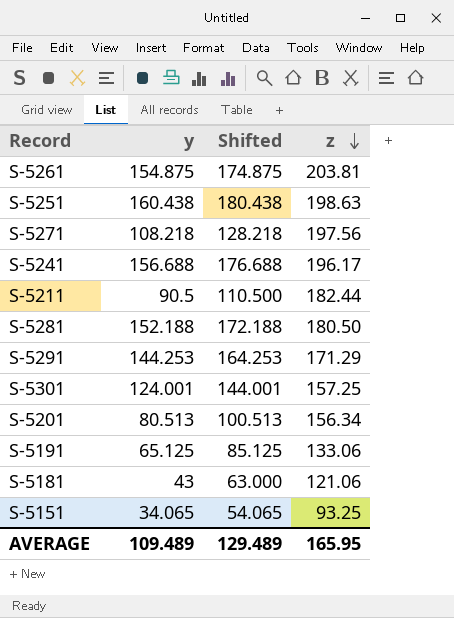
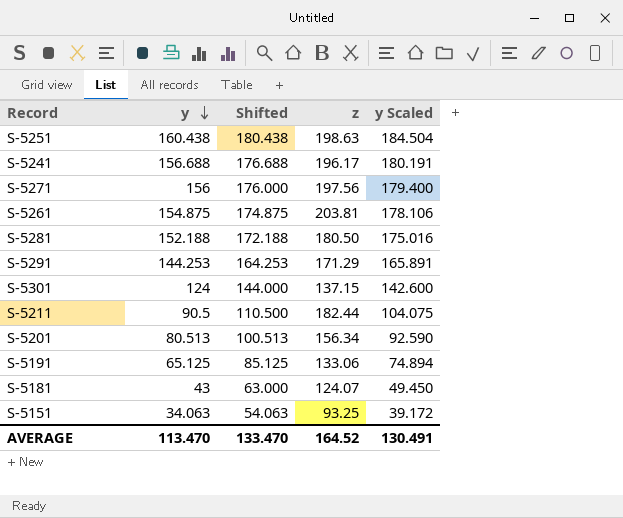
row order: z descending -> y descending
column y Scaled | formula: none -> [y] * 1.15
S-5271 | y: 108.218 -> 156
S-5271 | Shifted: 128.218 -> 176.000
S-5301 | y: 124.001 -> 124
S-5301 | Shifted: 144.001 -> 144.000
S-5301 | z: 157.25 -> 137.15
S-5181 | z: 121.06 -> 124.07
S-5151 | y: 34.065 -> 34.063
S-5151 | Shifted: 54.065 -> 54.063
AVERAGE | y: 109.489 -> 113.470
AVERAGE | Shifted: 129.489 -> 133.470
AVERAGE | z: 165.95 -> 164.52

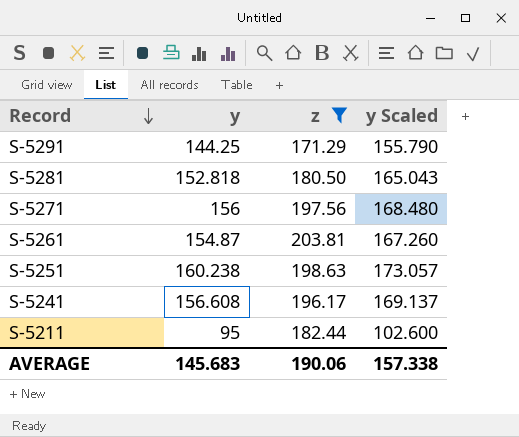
filter: none -> z >= 171.29
row order: y descending -> Record descending
column Shifted | formula: [y] + 20 -> none
column y Scaled | formula: [y] * 1.15 -> [y] * 1.08
S-5291 | y: 144.253 -> 144.25
S-5281 | y: 152.188 -> 152.818
S-5261 | y: 154.875 -> 154.87
S-5251 | y: 160.438 -> 160.238
S-5241 | y: 156.688 -> 156.608
S-5211 | y: 90.5 -> 95
AVERAGE | y: 113.470 -> 145.683
AVERAGE | z: 164.52 -> 190.06
AVERAGE | y Scaled: 130.491 -> 157.338

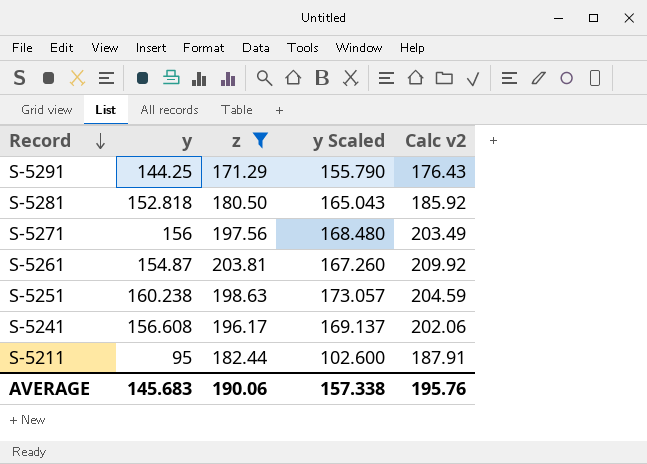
column Calc v2 | formula: none -> [z] * 1.03

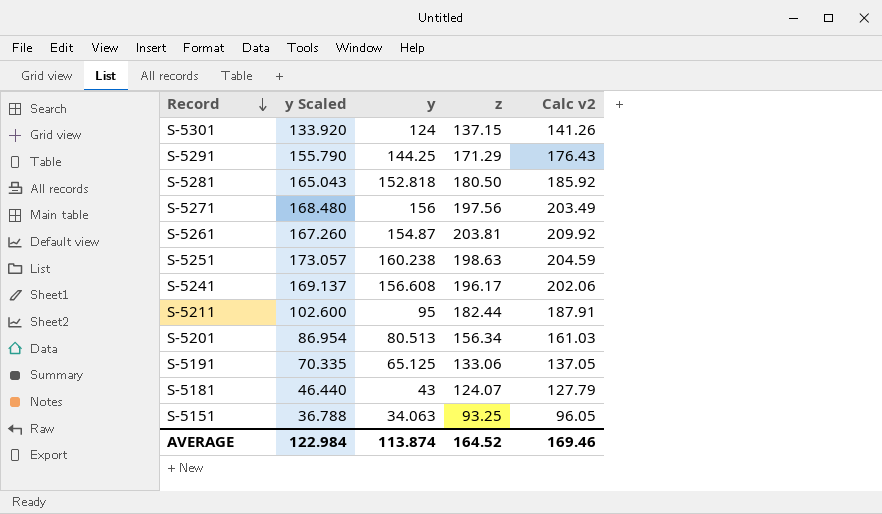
filter: z >= 171.29 -> none
column y Scaled | position: 4 -> 2
AVERAGE | y Scaled: 157.338 -> 122.984
AVERAGE | y: 145.683 -> 113.874
AVERAGE | z: 190.06 -> 164.52
AVERAGE | Calc v2: 195.76 -> 169.46

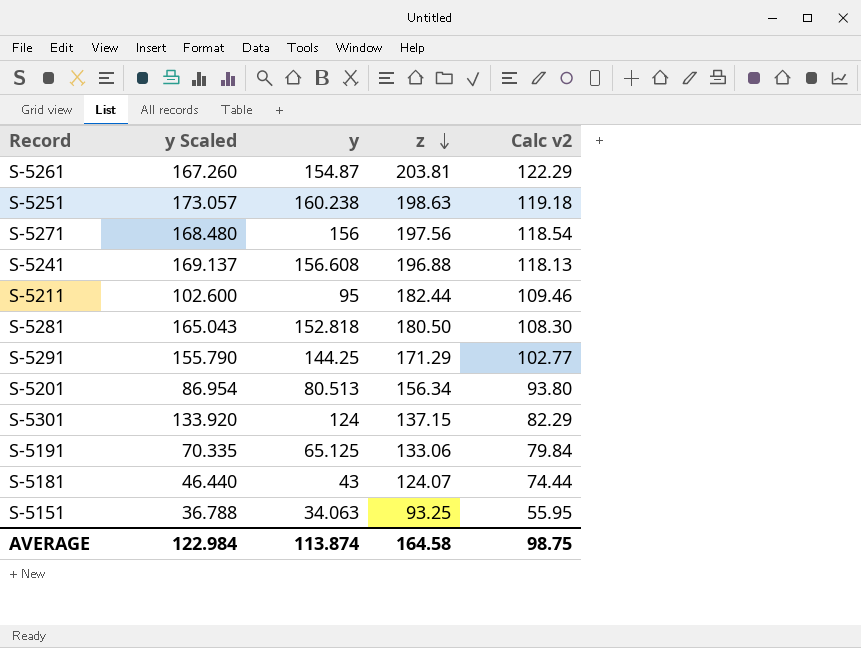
row order: Record descending -> z descending
column Calc v2 | formula: [z] * 1.03 -> [z] * 0.6
S-5241 | z: 196.17 -> 196.88
AVERAGE | z: 164.52 -> 164.58
AVERAGE | Calc v2: 169.46 -> 98.75

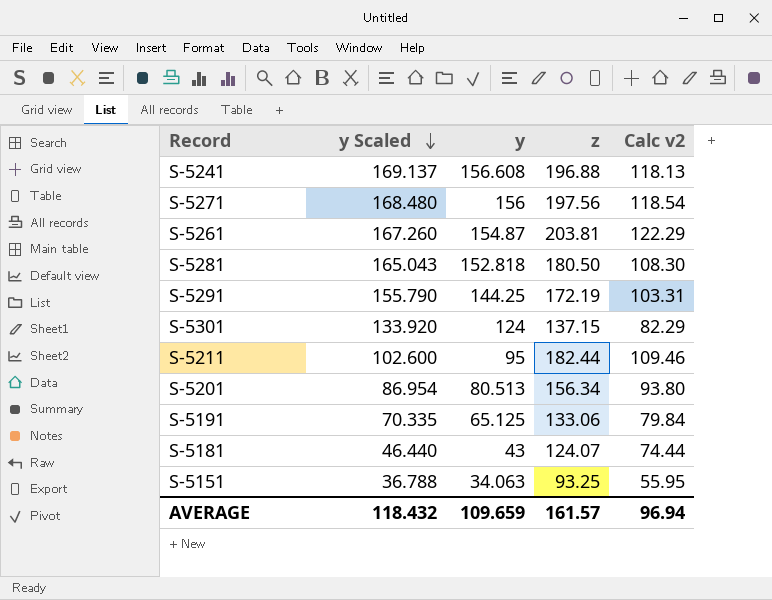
row order: z descending -> y Scaled descending
row S-5251: 173.057 | 160.238 | 198.63 | 119.18 -> none
S-5291 | z: 171.29 -> 172.19
S-5291 | Calc v2: 102.77 -> 103.31
AVERAGE | y Scaled: 122.984 -> 118.432
AVERAGE | y: 113.874 -> 109.659
AVERAGE | z: 164.58 -> 161.57
AVERAGE | Calc v2: 98.75 -> 96.94

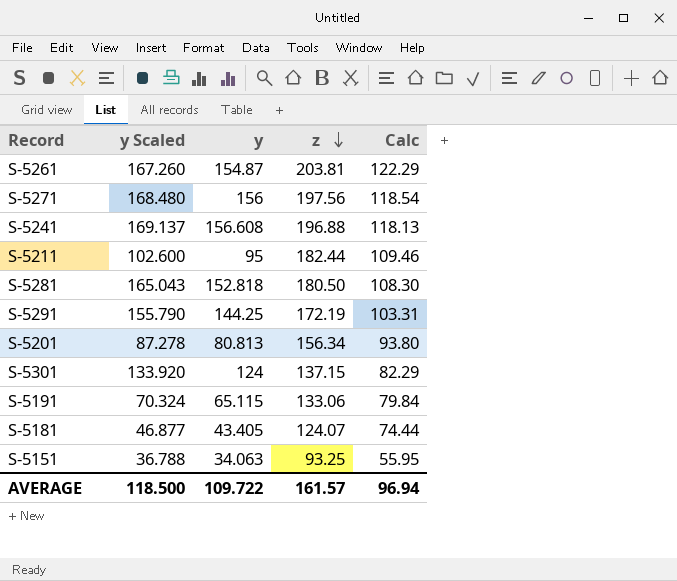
row order: y Scaled descending -> z descending
column name: Calc v2 -> Calc
S-5201 | y Scaled: 86.954 -> 87.278
S-5201 | y: 80.513 -> 80.813
S-5191 | y Scaled: 70.335 -> 70.324
S-5191 | y: 65.125 -> 65.115
S-5181 | y Scaled: 46.440 -> 46.877
S-5181 | y: 43 -> 43.405
AVERAGE | y Scaled: 118.432 -> 118.500
AVERAGE | y: 109.659 -> 109.722

